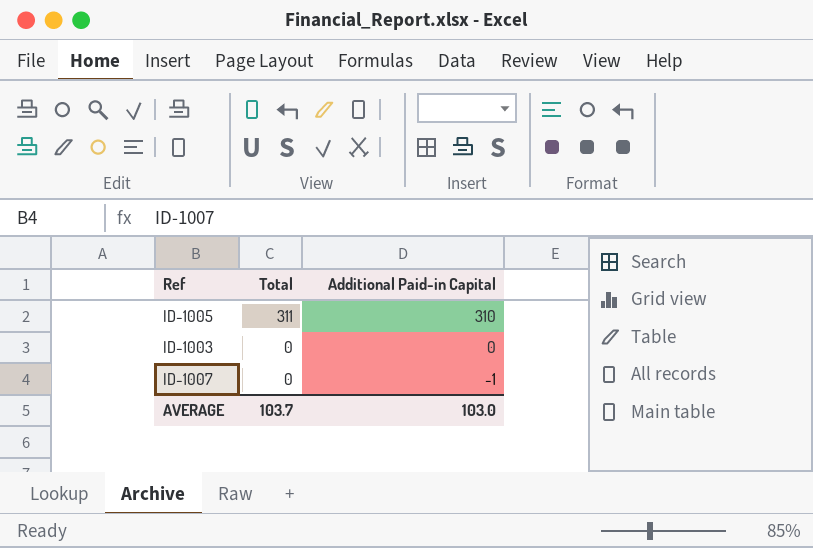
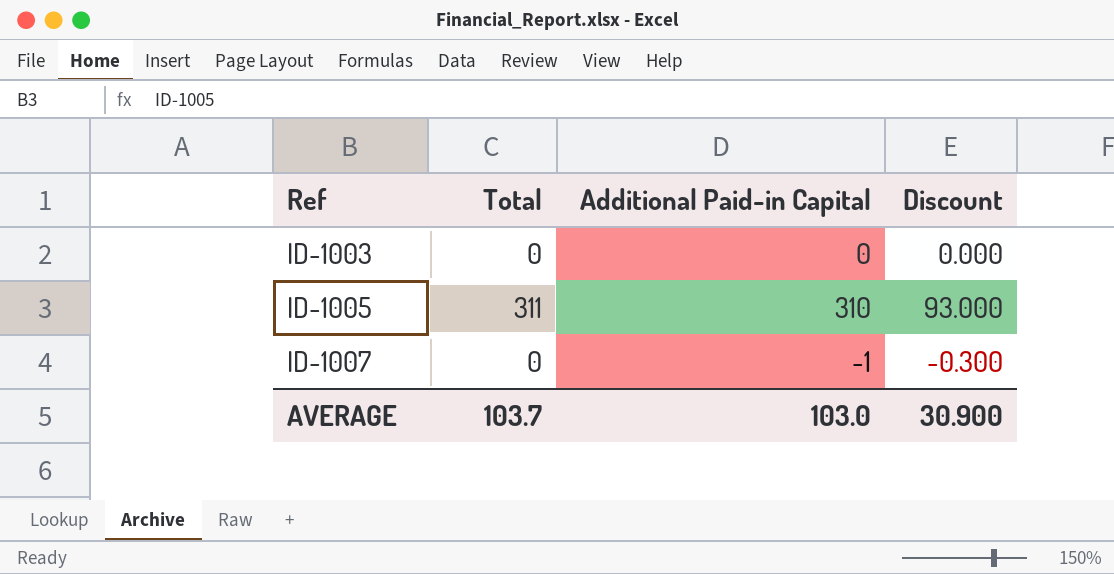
row order: Total descending -> Ref ascending
column Discount | formula: none -> [Additional Paid-in Capital] * 0.3

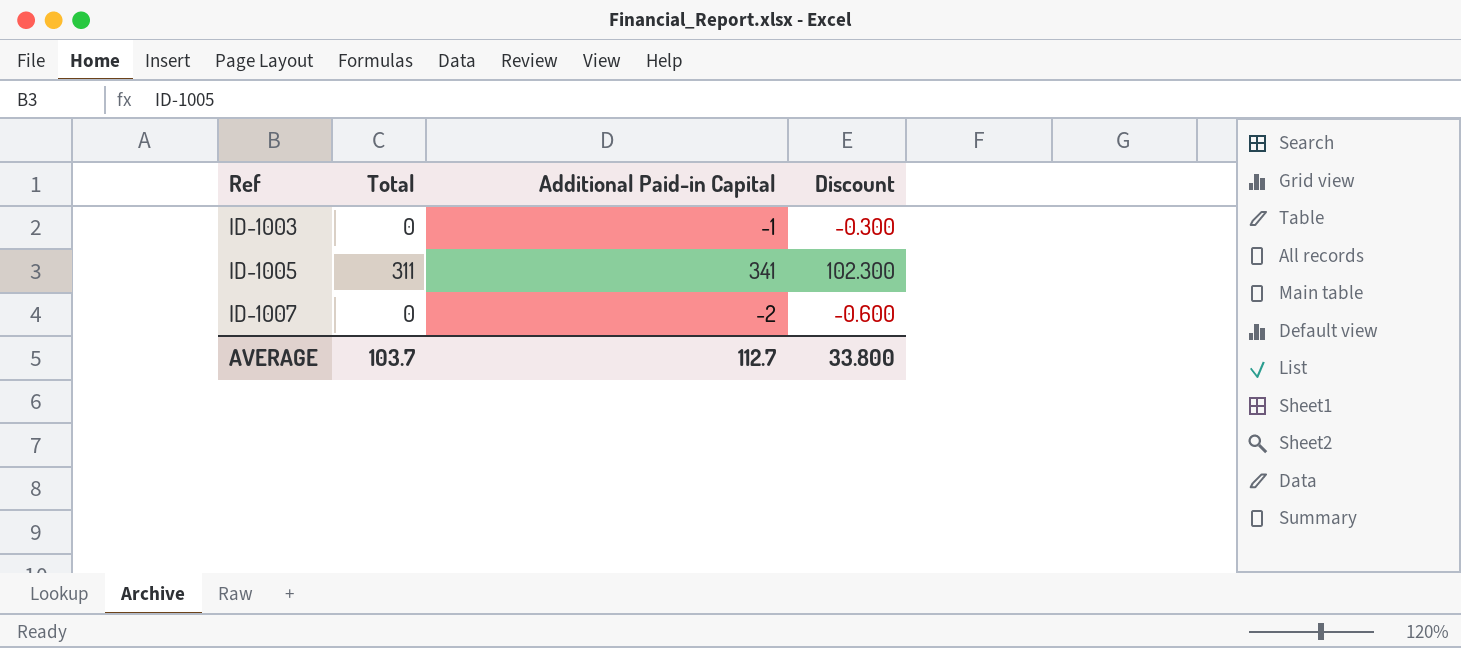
ID-1003 | Additional Paid-in Capital: 0 -> -1
ID-1003 | Discount: 0.000 -> -0.300
ID-1005 | Additional Paid-in Capital: 310 -> 341
ID-1005 | Discount: 93.000 -> 102.300
ID-1007 | Additional Paid-in Capital: -1 -> -2
ID-1007 | Discount: -0.300 -> -0.600
AVERAGE | Additional Paid-in Capital: 103.0 -> 112.7
AVERAGE | Discount: 30.900 -> 33.800

